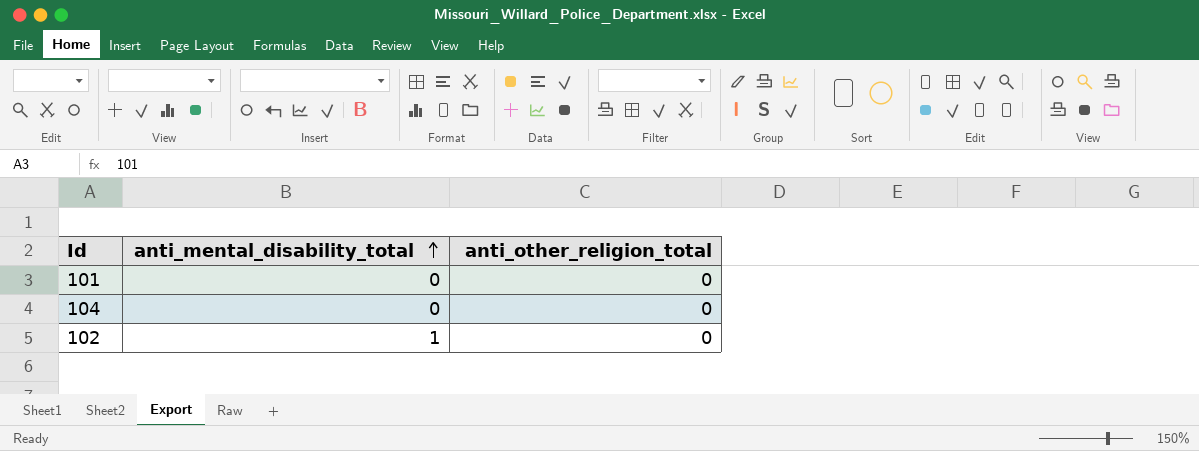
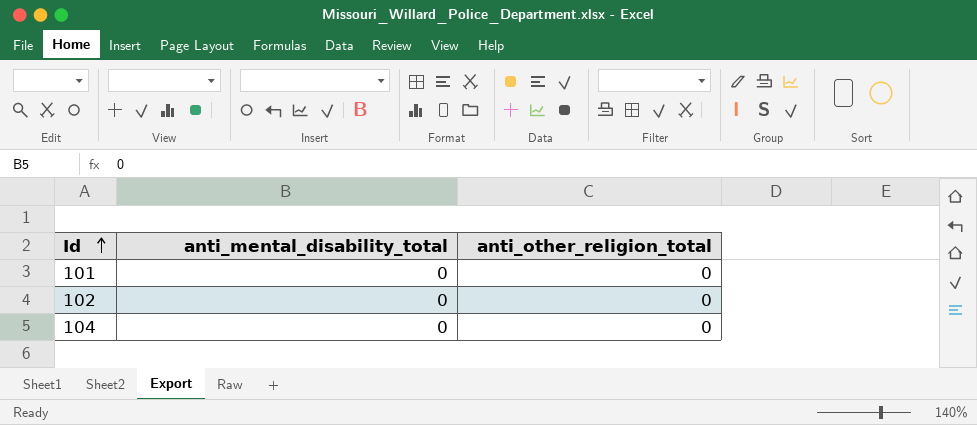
row order: anti_mental_disability_total ascending -> Id ascending
102 | anti_mental_disability_total: 1 -> 0

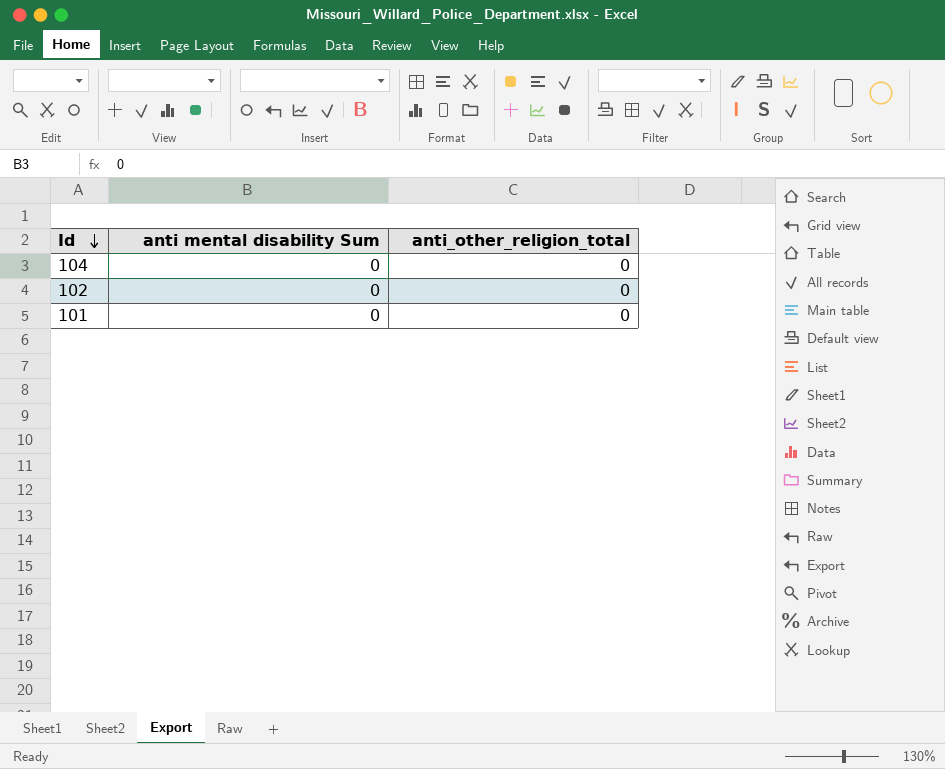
row order: Id ascending -> Id descending
column name: anti_mental_disability_total -> anti mental disability Sum

